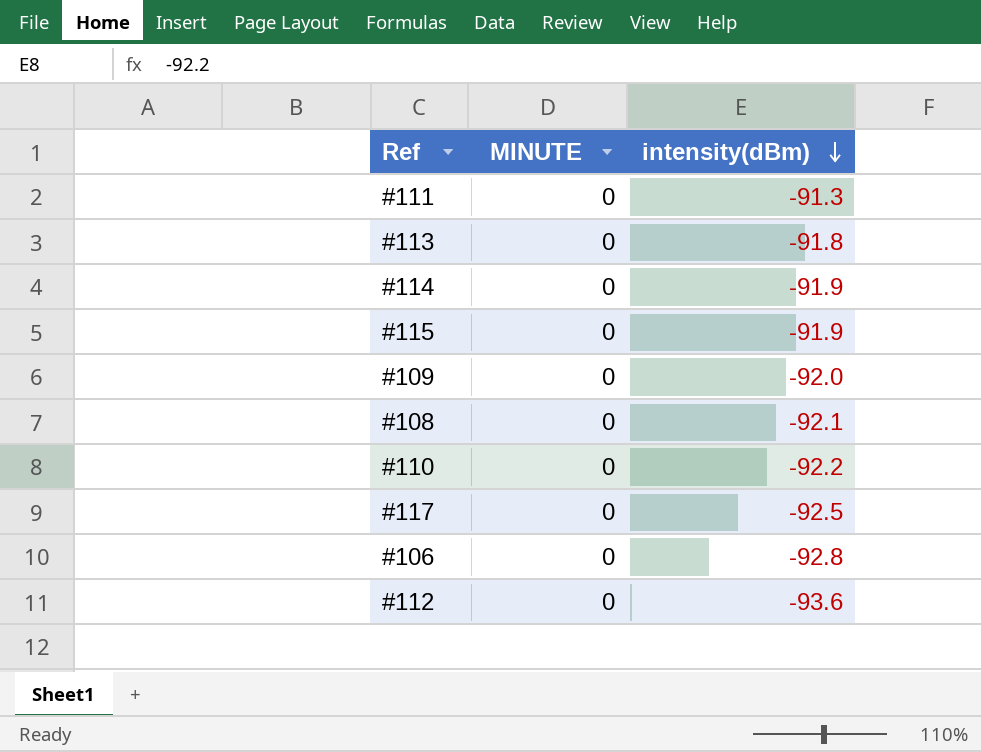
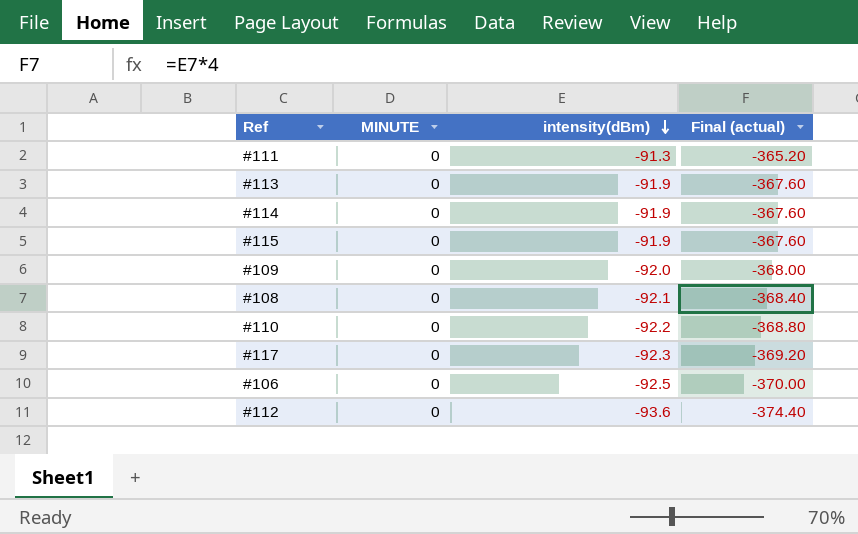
column Final (actual) | formula: none -> [intensity(dBm)] * 4
#113 | intensity(dBm): -91.8 -> -91.9
#117 | intensity(dBm): -92.5 -> -92.3
#106 | intensity(dBm): -92.8 -> -92.5

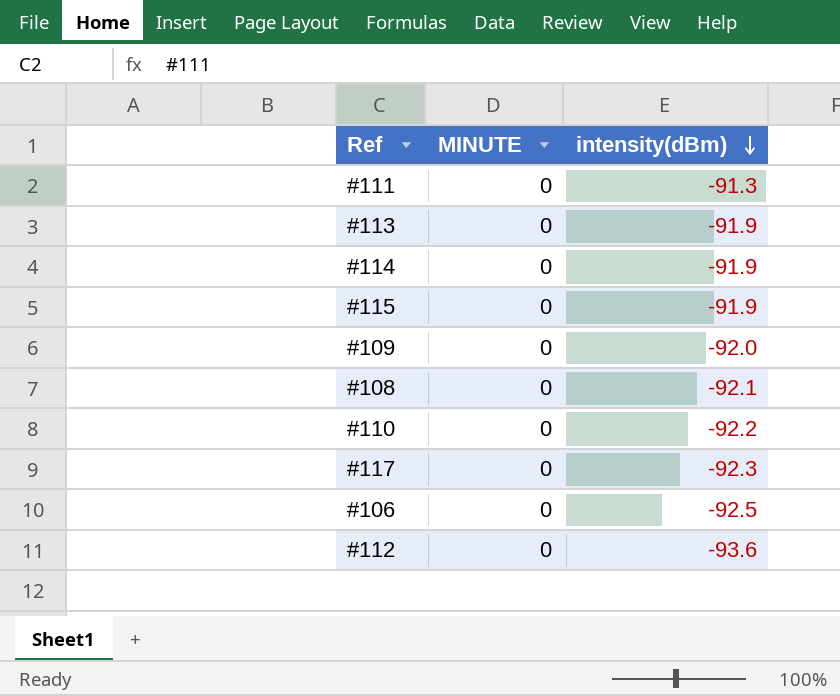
column Final (actual) | formula: [intensity(dBm)] * 4 -> none

